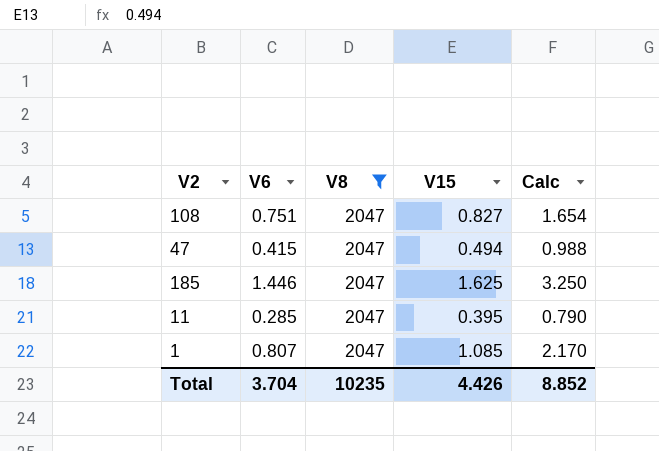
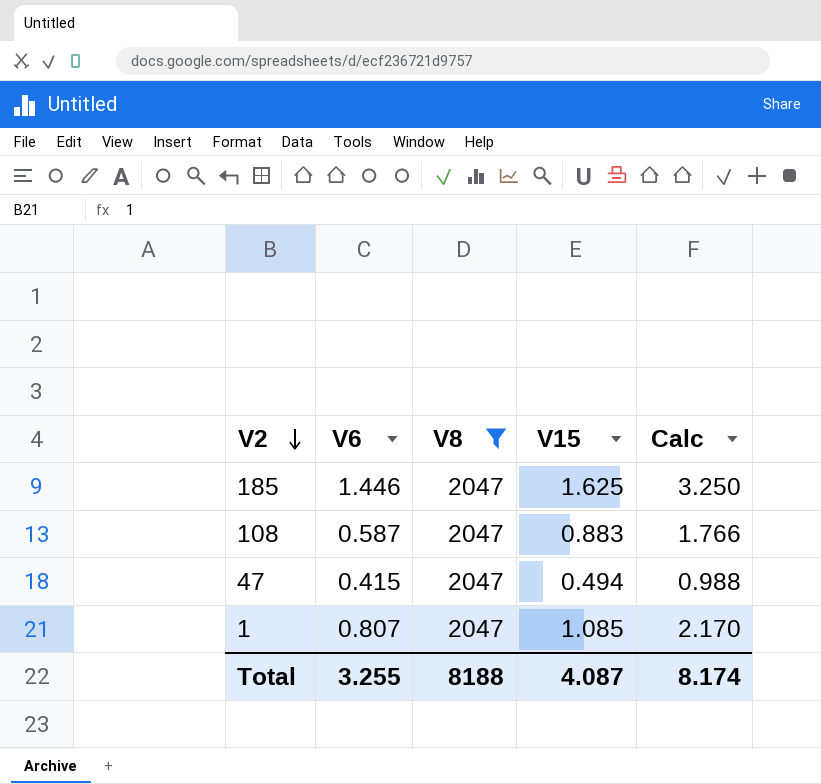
row order: none -> V2 descending
row 11: 0.285 | 2047 | 0.395 | 0.790 -> none
108 | V6: 0.751 -> 0.587
108 | V15: 0.827 -> 0.883
108 | Calc: 1.654 -> 1.766
Total | V6: 3.704 -> 3.255
Total | V8: 10235 -> 8188
Total | V15: 4.426 -> 4.087
Total | Calc: 8.852 -> 8.174

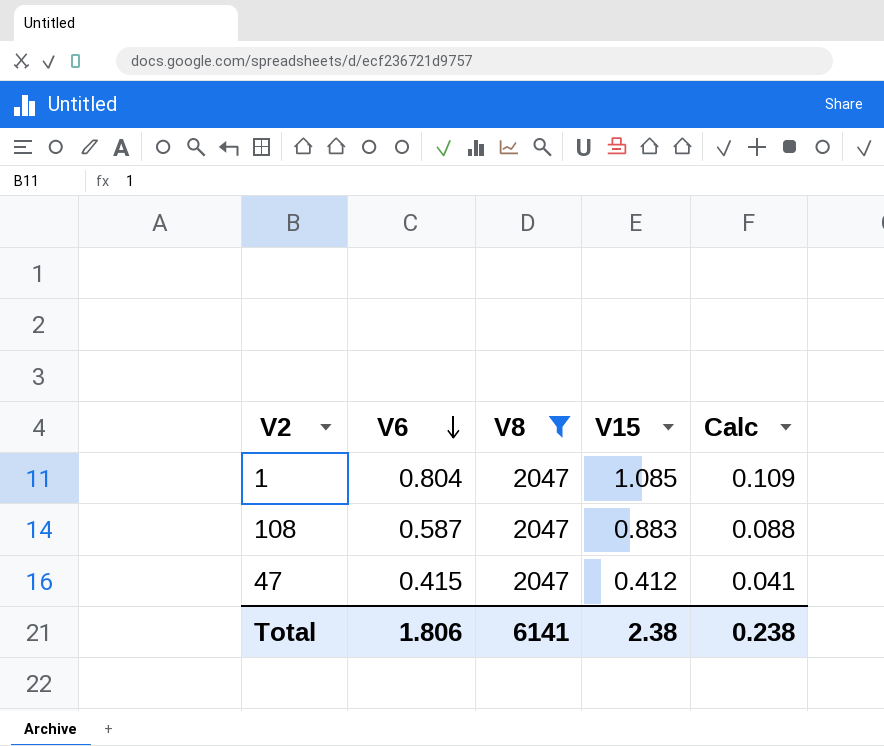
row order: V2 descending -> V6 descending
column Calc | formula: [V15] * 2 -> [V15] * 0.1
row 185: 1.446 | 2047 | 1.625 | 3.250 -> none
1 | V6: 0.807 -> 0.804
47 | V15: 0.494 -> 0.412
Total | V6: 3.255 -> 1.806
Total | V8: 8188 -> 6141
Total | V15: 4.087 -> 2.38
Total | Calc: 8.174 -> 0.238

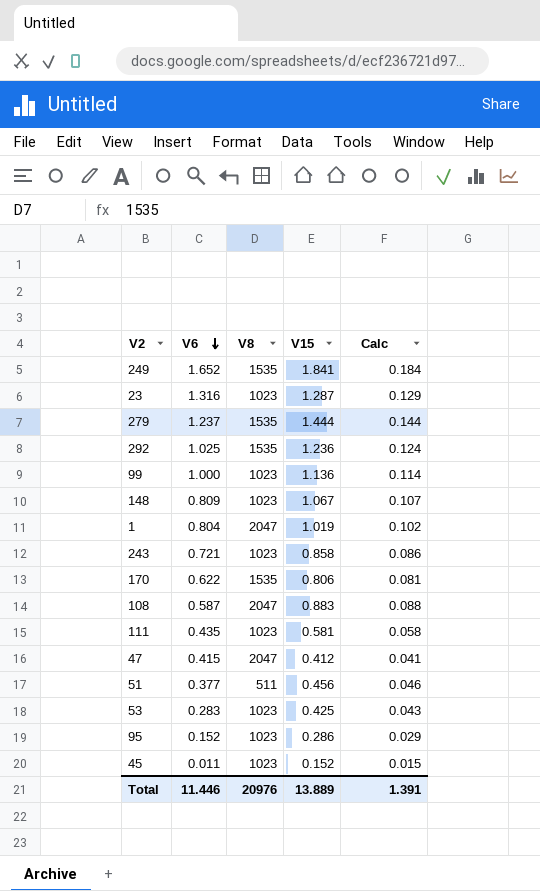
filter: V8 = 2047 -> none
1 | V15: 1.085 -> 1.019
1 | Calc: 0.109 -> 0.102
Total | V6: 1.806 -> 11.446
Total | V8: 6141 -> 20976
Total | V15: 2.38 -> 13.889
Total | Calc: 0.238 -> 1.391

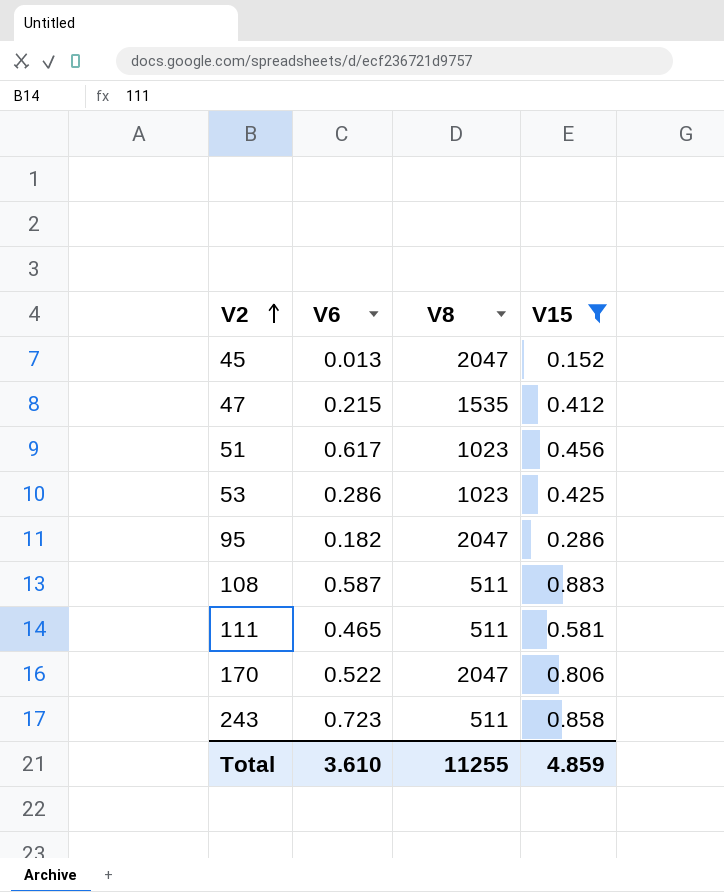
filter: none -> V15 <= 0.883
row order: V6 descending -> V2 ascending
column Calc | formula: [V15] * 0.1 -> none
45 | V6: 0.011 -> 0.013
45 | V8: 1023 -> 2047
47 | V6: 0.415 -> 0.215
47 | V8: 2047 -> 1535
51 | V6: 0.377 -> 0.617
51 | V8: 511 -> 1023
53 | V6: 0.283 -> 0.286
95 | V6: 0.152 -> 0.182
95 | V8: 1023 -> 2047
108 | V8: 2047 -> 511
111 | V6: 0.435 -> 0.465
111 | V8: 1023 -> 511
170 | V6: 0.622 -> 0.522
170 | V8: 1535 -> 2047
243 | V6: 0.721 -> 0.723
243 | V8: 1023 -> 511
Total | V6: 11.446 -> 3.610
Total | V8: 20976 -> 11255
Total | V15: 13.889 -> 4.859

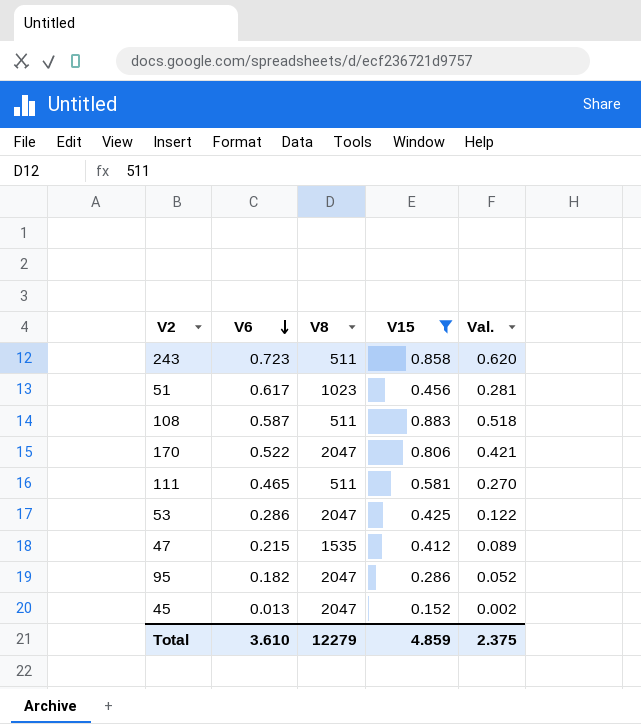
row order: V2 ascending -> V6 descending
column Val. | formula: none -> [V6] * [V15]
53 | V8: 1023 -> 2047
Total | V8: 11255 -> 12279

